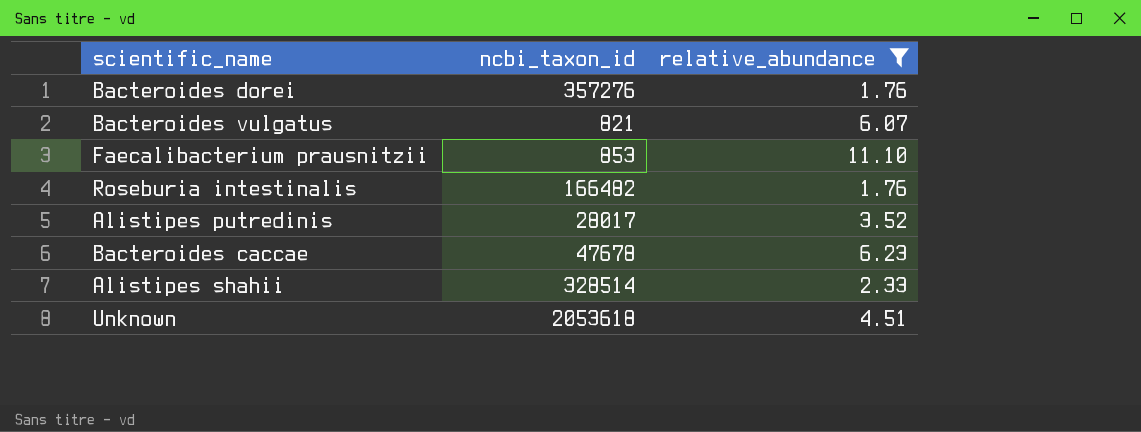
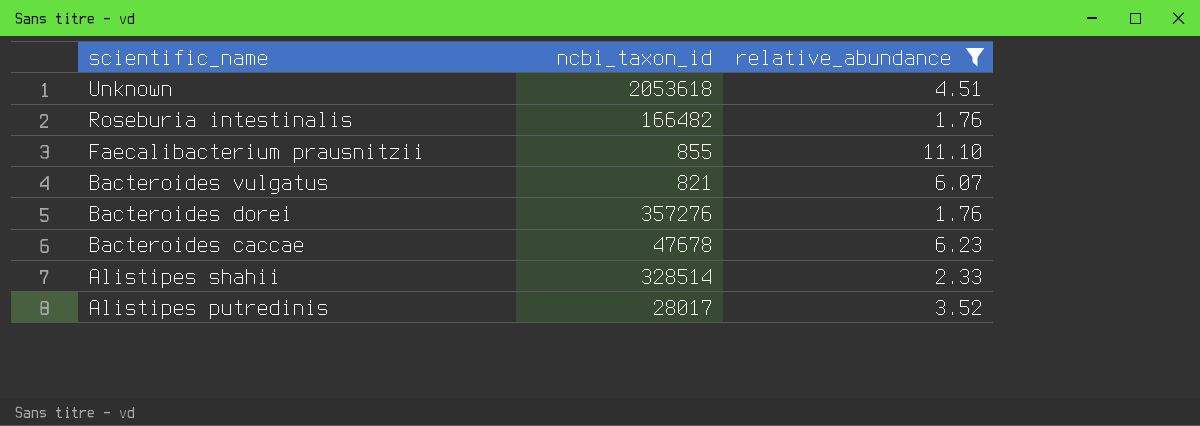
row order: none -> scientific_name descending
Faecalibacterium prausnitzii | ncbi_taxon_id: 853 -> 855

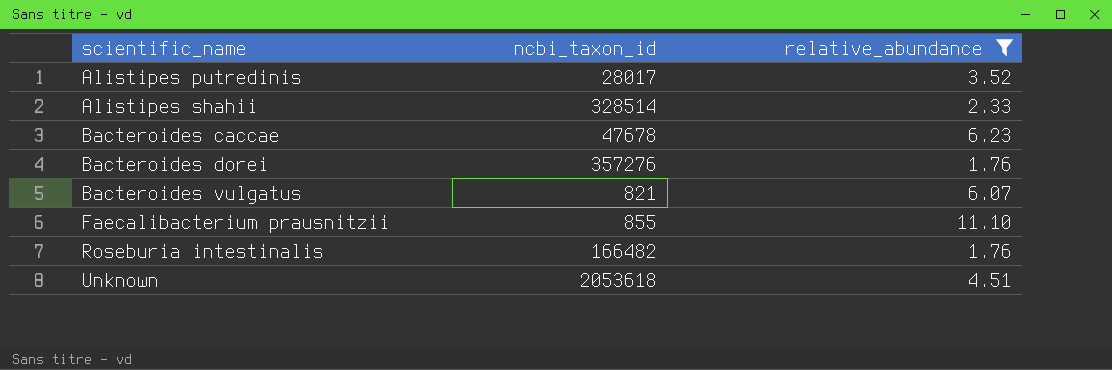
row order: scientific_name descending -> scientific_name ascending

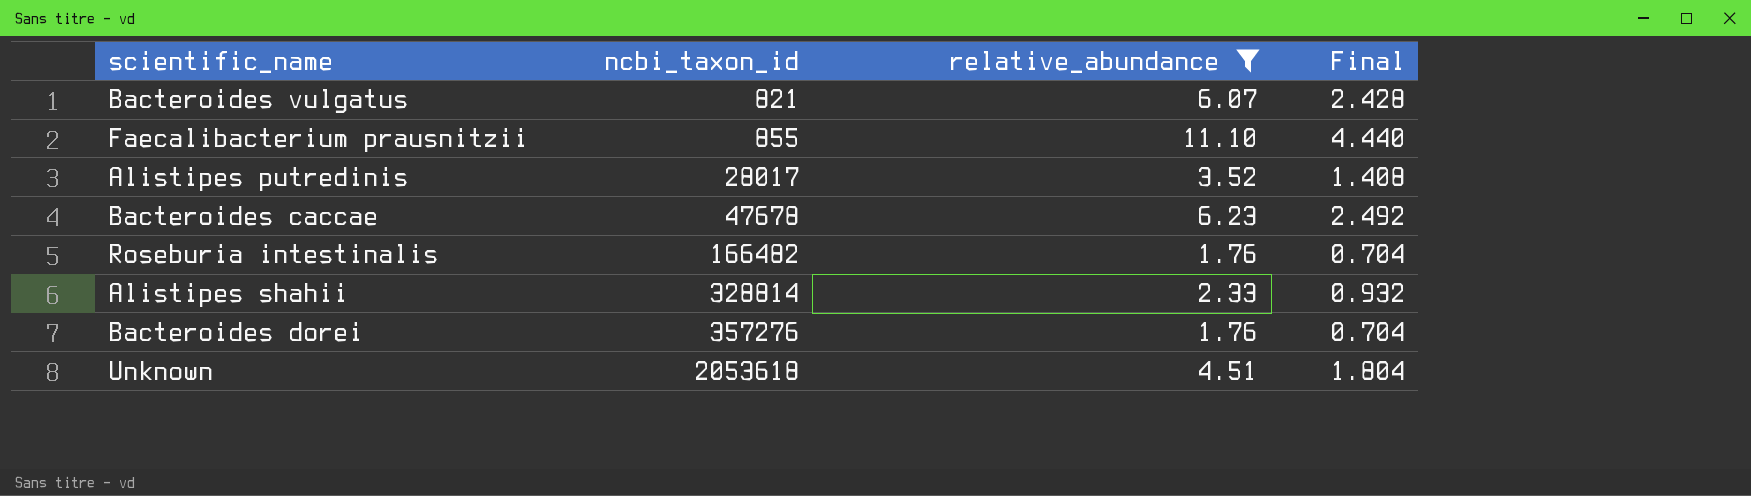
row order: scientific_name ascending -> ncbi_taxon_id ascending
column Final | formula: none -> [relative_abundance] * 0.4
Alistipes shahii | ncbi_taxon_id: 328514 -> 328814

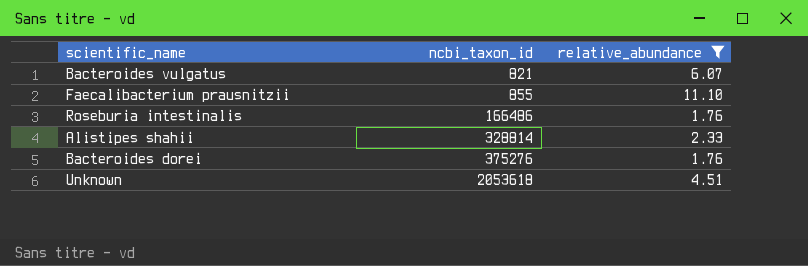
column Final | formula: [relative_abundance] * 0.4 -> none
row Alistipes putredinis: 28017 | 3.52 | 1.408 -> none
row Bacteroides caccae: 47678 | 6.23 | 2.492 -> none
Roseburia intestinalis | ncbi_taxon_id: 166482 -> 166486
Bacteroides dorei | ncbi_taxon_id: 357276 -> 375276

